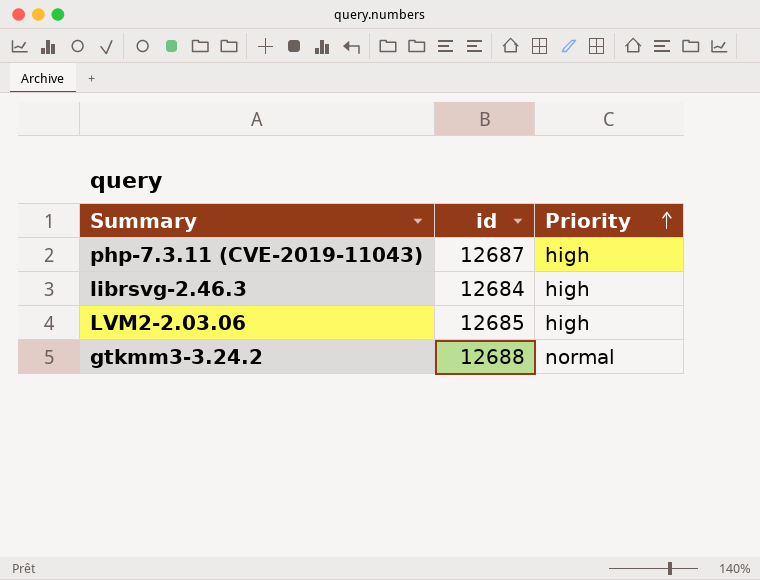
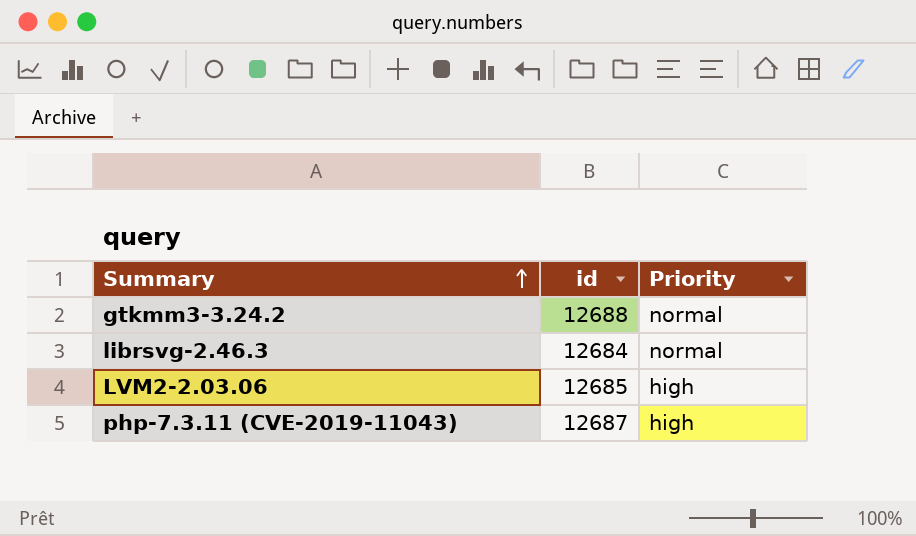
row order: Priority ascending -> Summary ascending
librsvg-2.46.3 | Priority: high -> normal

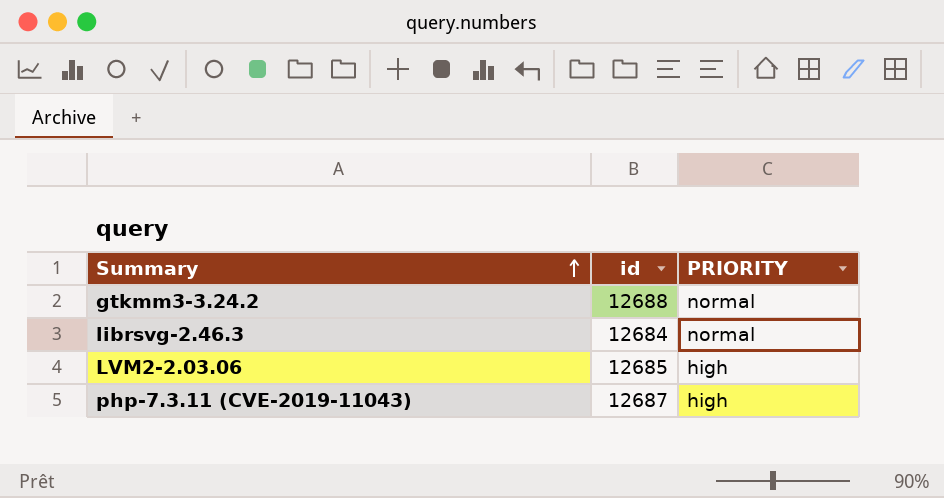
column name: Priority -> PRIORITY

